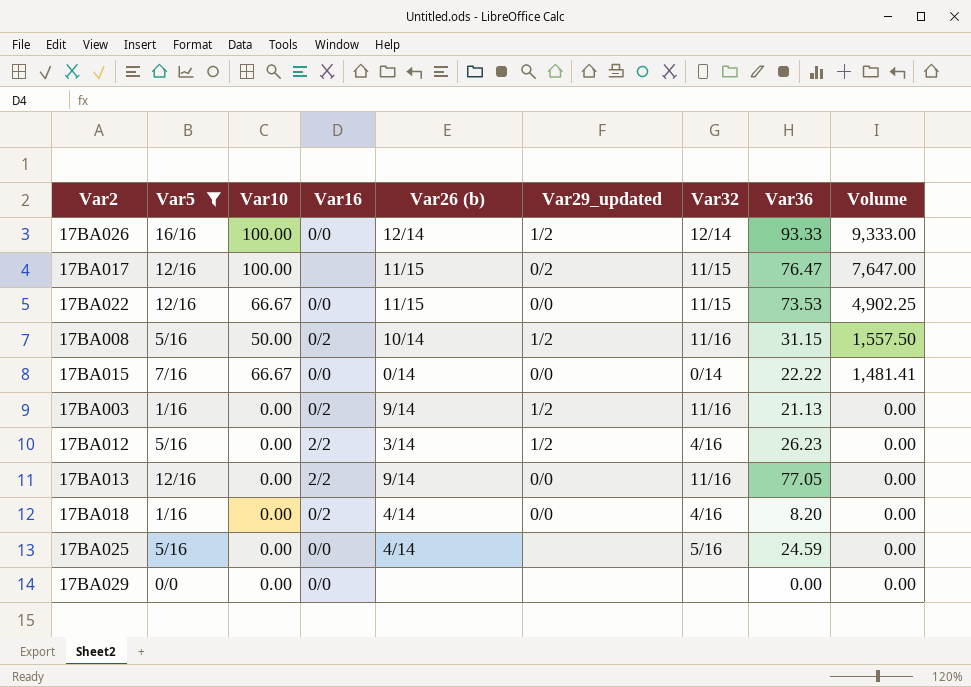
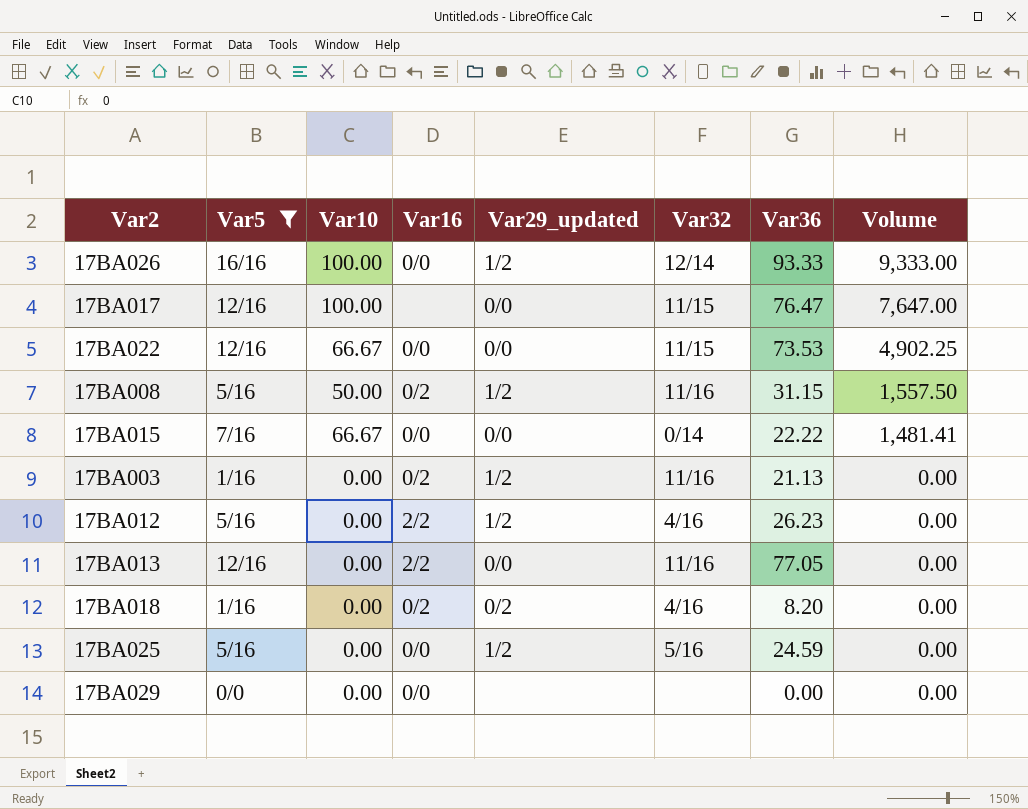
column Var26 (b) | position: 5 -> none
17BA017 | Var29_updated: 0/2 -> 0/0
17BA018 | Var29_updated: 0/0 -> 0/2
17BA025 | Var29_updated: none -> 1/2

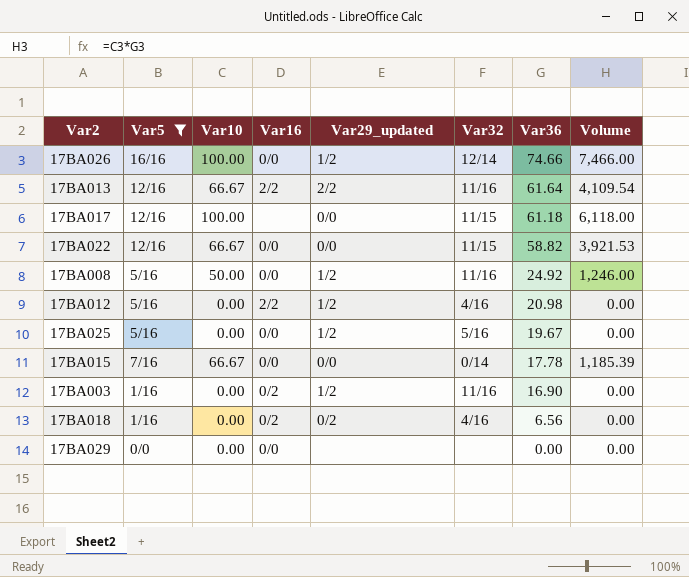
row order: Volume descending -> Var36 descending
17BA026 | Var36: 93.33 -> 74.66
17BA026 | Volume: 9,333.00 -> 7,466.00
17BA013 | Var10: 0.00 -> 66.67
17BA013 | Var29_updated: 0/0 -> 2/2
17BA013 | Var36: 77.05 -> 61.64
17BA013 | Volume: 0.00 -> 4,109.54
17BA017 | Var36: 76.47 -> 61.18
17BA017 | Volume: 7,647.00 -> 6,118.00
17BA022 | Var36: 73.53 -> 58.82
17BA022 | Volume: 4,902.25 -> 3,921.53
17BA008 | Var16: 0/2 -> 0/0
17BA008 | Var36: 31.15 -> 24.92
17BA008 | Volume: 1,557.50 -> 1,246.00
17BA012 | Var36: 26.23 -> 20.98
17BA025 | Var36: 24.59 -> 19.67
17BA015 | Var36: 22.22 -> 17.78
17BA015 | Volume: 1,481.41 -> 1,185.39
17BA003 | Var36: 21.13 -> 16.90
17BA018 | Var36: 8.20 -> 6.56

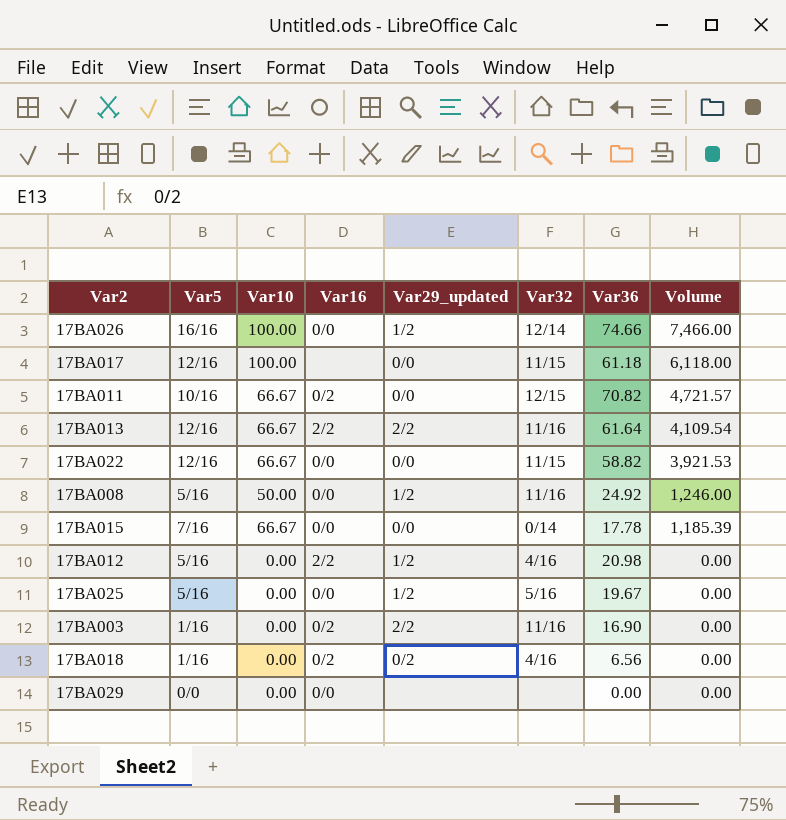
filter: Var5 != 10/16 -> none
row order: Var36 descending -> Volume descending
17BA003 | Var29_updated: 1/2 -> 2/2

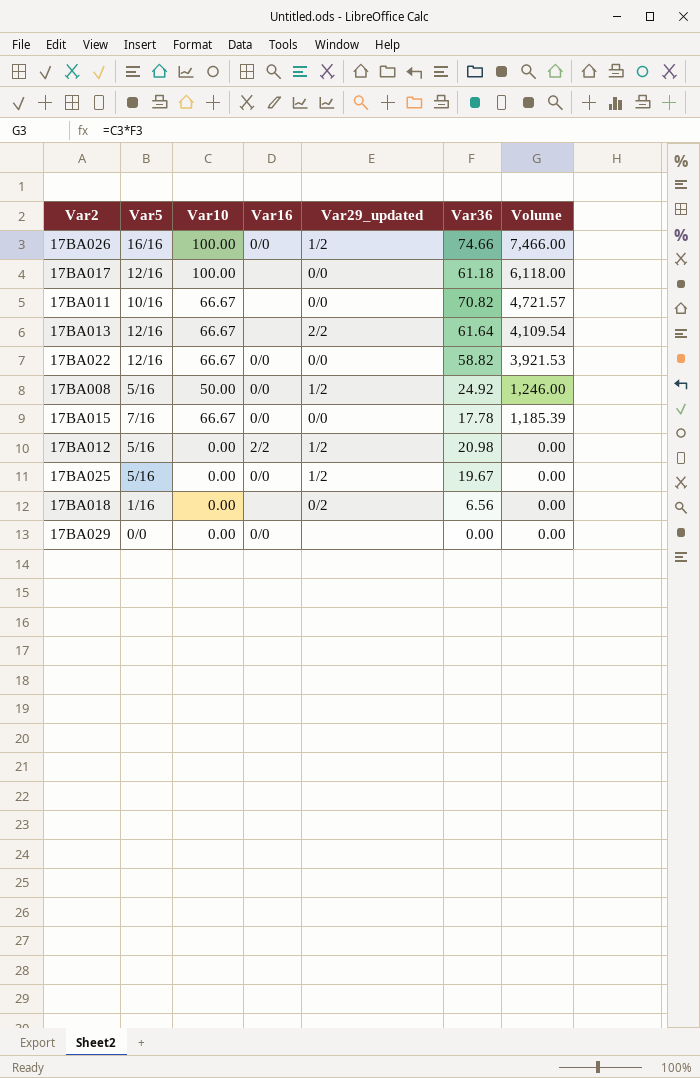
column Var32 | position: 6 -> none
row 17BA003: 1/16 | 0.00 | 0/2 | 2/2 | 11/16 | 16.90 | 0.00 -> none
17BA011 | Var16: 0/2 -> none
17BA013 | Var16: 2/2 -> none
17BA018 | Var16: 0/2 -> none

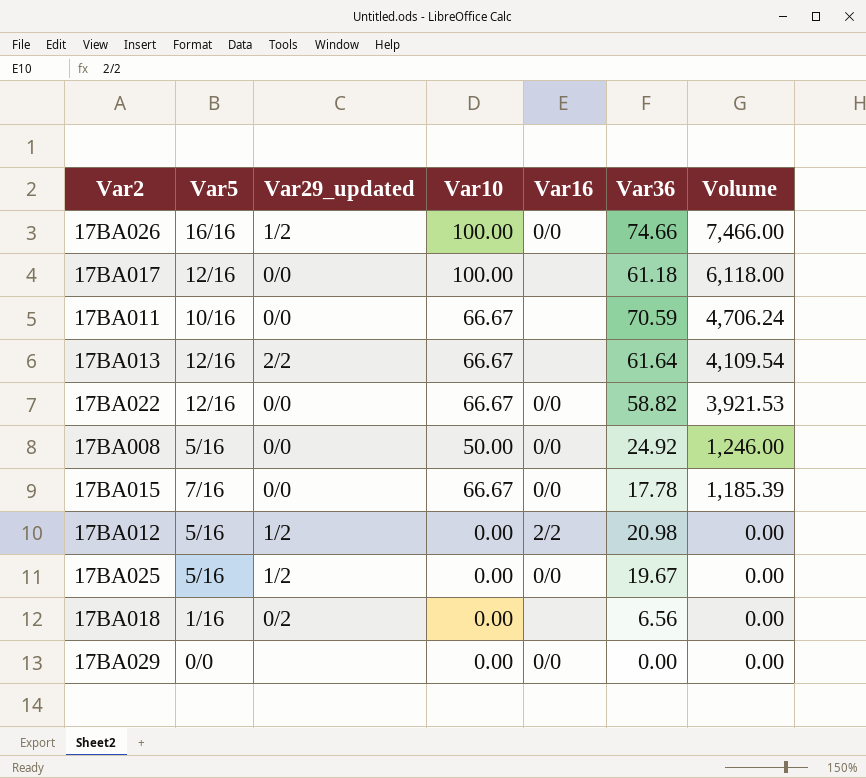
column Var29_updated | position: 5 -> 3
17BA011 | Var36: 70.82 -> 70.59
17BA011 | Volume: 4,721.57 -> 4,706.24
17BA008 | Var29_updated: 1/2 -> 0/0

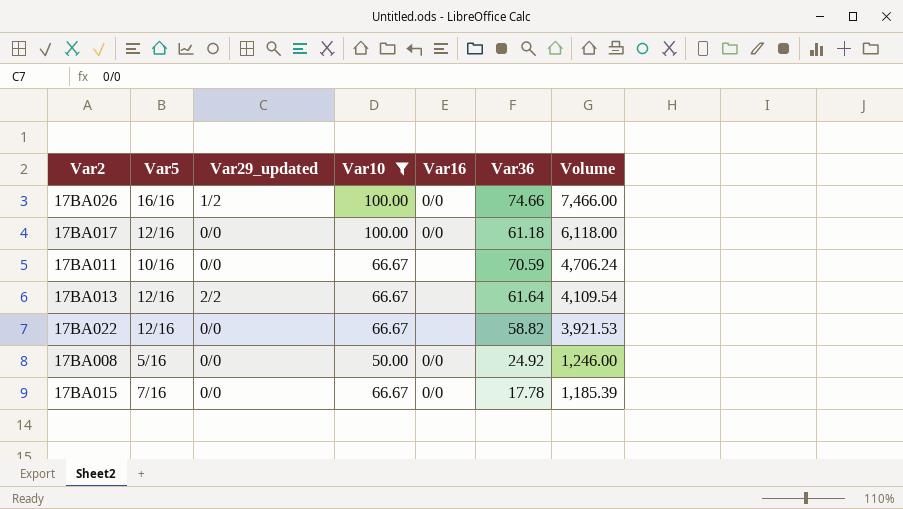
filter: none -> Var10 != 0.00
17BA017 | Var16: none -> 0/0
17BA022 | Var16: 0/0 -> none

